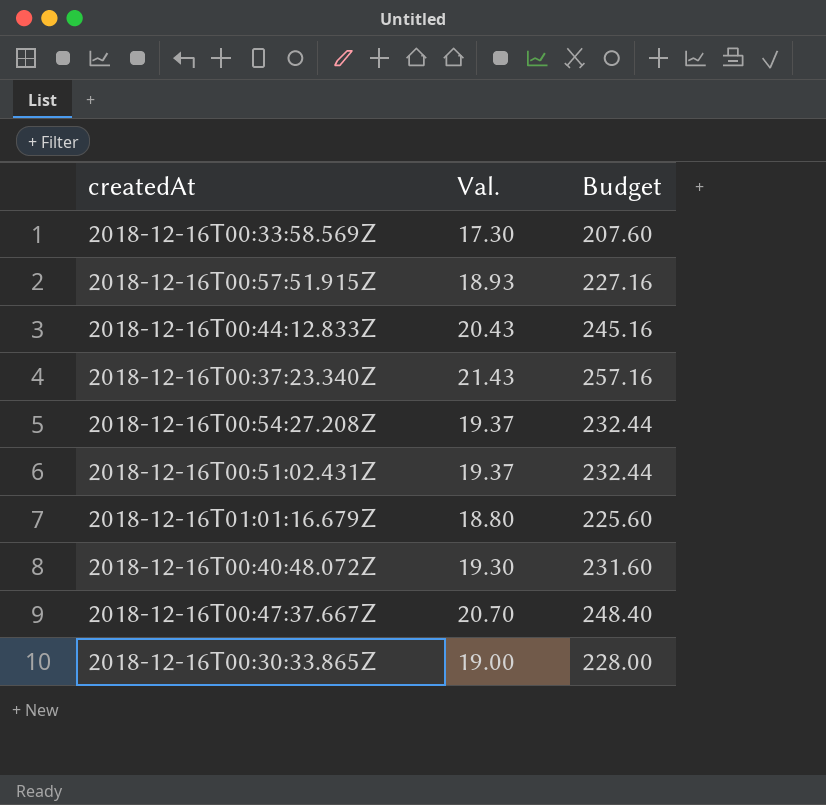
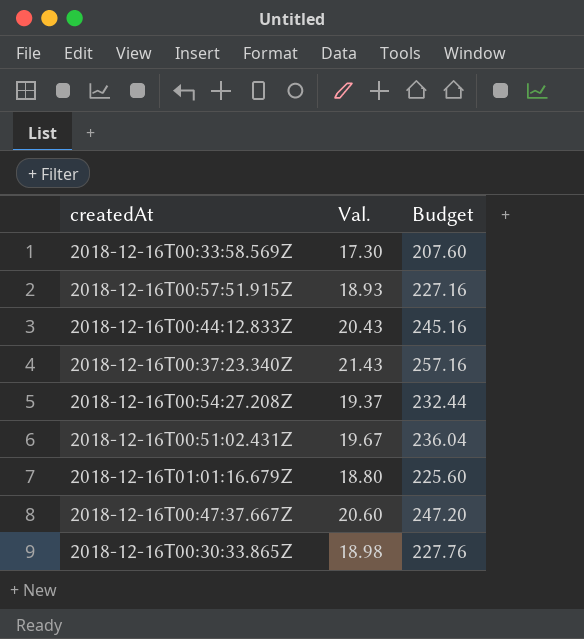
row 2018-12-16T00:40:48.072Z: 19.30 | 231.60 -> none
2018-12-16T00:51:02.431Z | Val.: 19.37 -> 19.67
2018-12-16T00:51:02.431Z | Budget: 232.44 -> 236.04
2018-12-16T00:47:37.667Z | Val.: 20.70 -> 20.60
2018-12-16T00:47:37.667Z | Budget: 248.40 -> 247.20
2018-12-16T00:30:33.865Z | Val.: 19.00 -> 18.98
2018-12-16T00:30:33.865Z | Budget: 228.00 -> 227.76

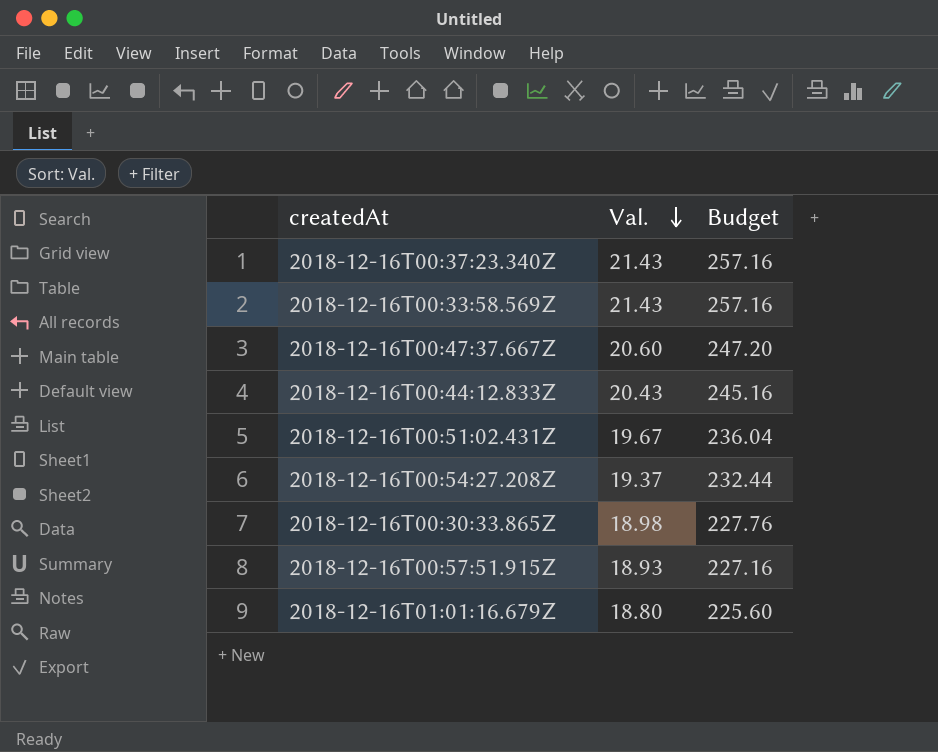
row order: none -> Val. descending
2018-12-16T00:33:58.569Z | Val.: 17.30 -> 21.43
2018-12-16T00:33:58.569Z | Budget: 207.60 -> 257.16

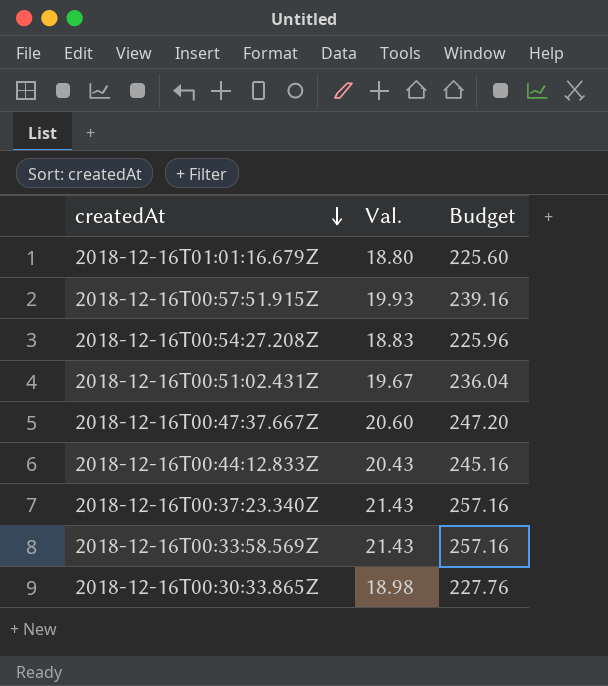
row order: Val. descending -> createdAt descending
2018-12-16T00:57:51.915Z | Val.: 18.93 -> 19.93
2018-12-16T00:57:51.915Z | Budget: 227.16 -> 239.16
2018-12-16T00:54:27.208Z | Val.: 19.37 -> 18.83
2018-12-16T00:54:27.208Z | Budget: 232.44 -> 225.96

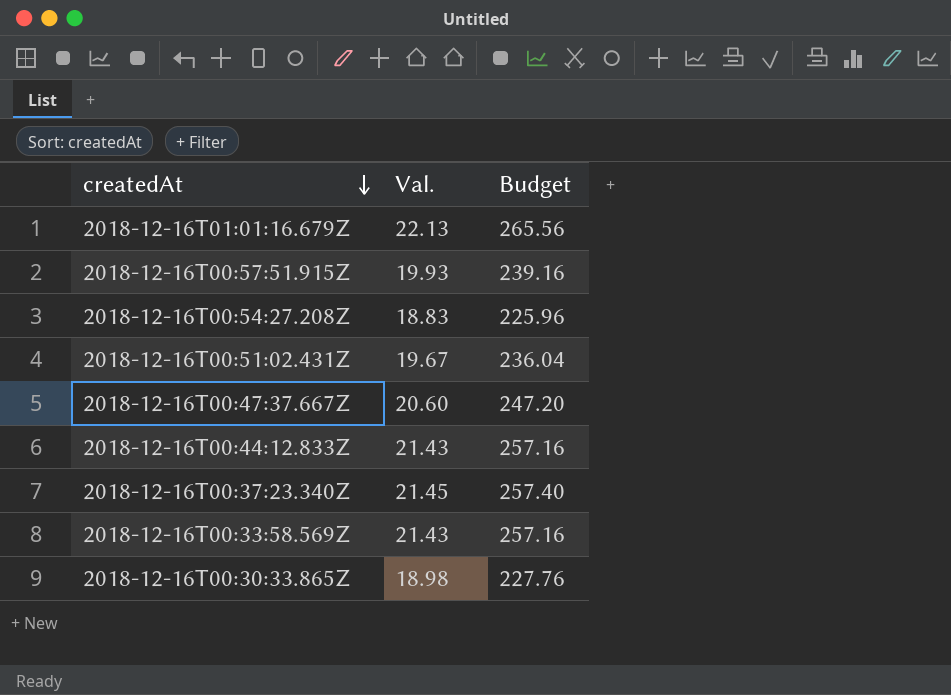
2018-12-16T01:01:16.679Z | Val.: 18.80 -> 22.13
2018-12-16T01:01:16.679Z | Budget: 225.60 -> 265.56
2018-12-16T00:44:12.833Z | Val.: 20.43 -> 21.43
2018-12-16T00:44:12.833Z | Budget: 245.16 -> 257.16
2018-12-16T00:37:23.340Z | Val.: 21.43 -> 21.45
2018-12-16T00:37:23.340Z | Budget: 257.16 -> 257.40

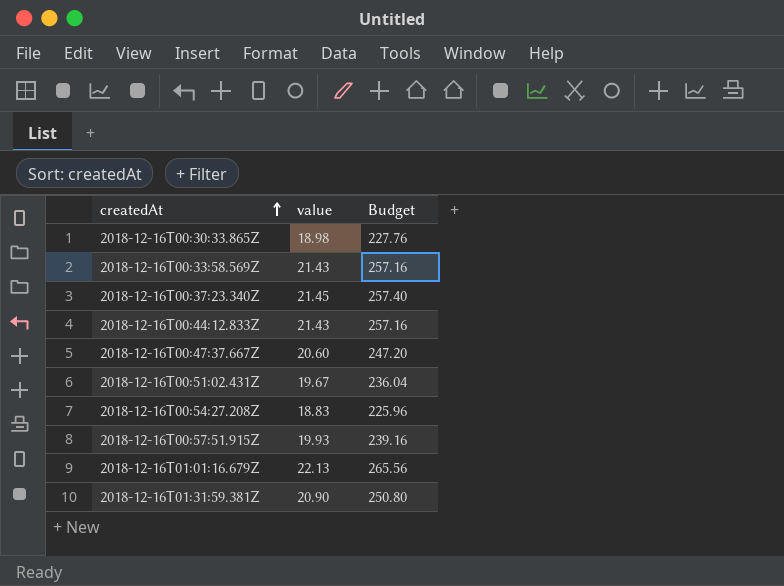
row order: createdAt descending -> createdAt ascending
column name: Val. -> value
row 2018-12-16T01:31:59.381Z: none -> 20.90 | 250.80

